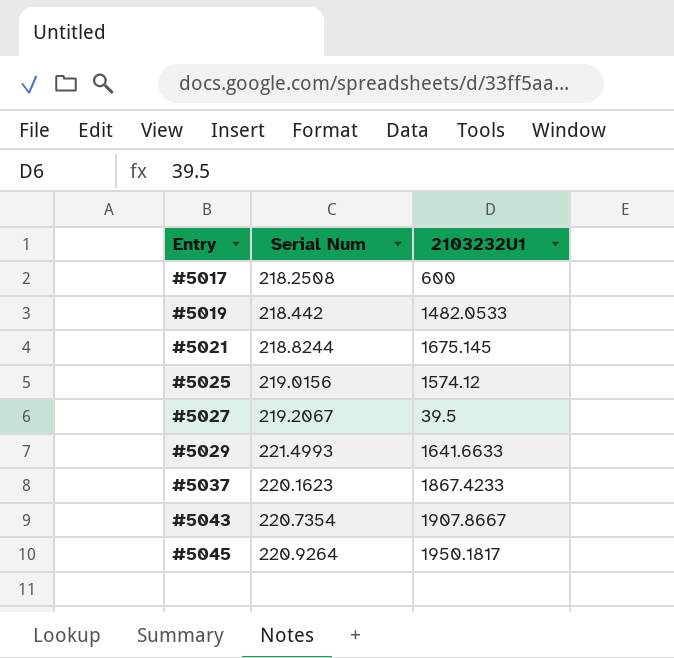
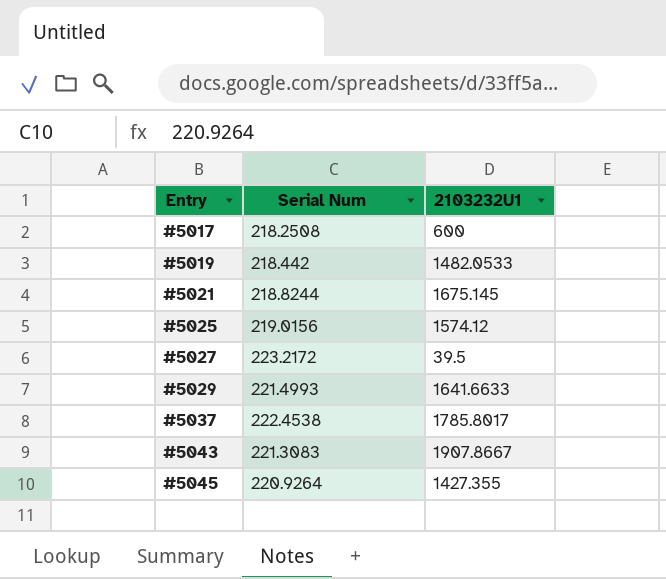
#5027 | Serial Num: 219.2067 -> 223.2172
#5037 | Serial Num: 220.1623 -> 222.4538
#5037 | 2103232U1: 1867.4233 -> 1785.8017
#5043 | Serial Num: 220.7354 -> 221.3083
#5045 | 2103232U1: 1950.1817 -> 1427.355

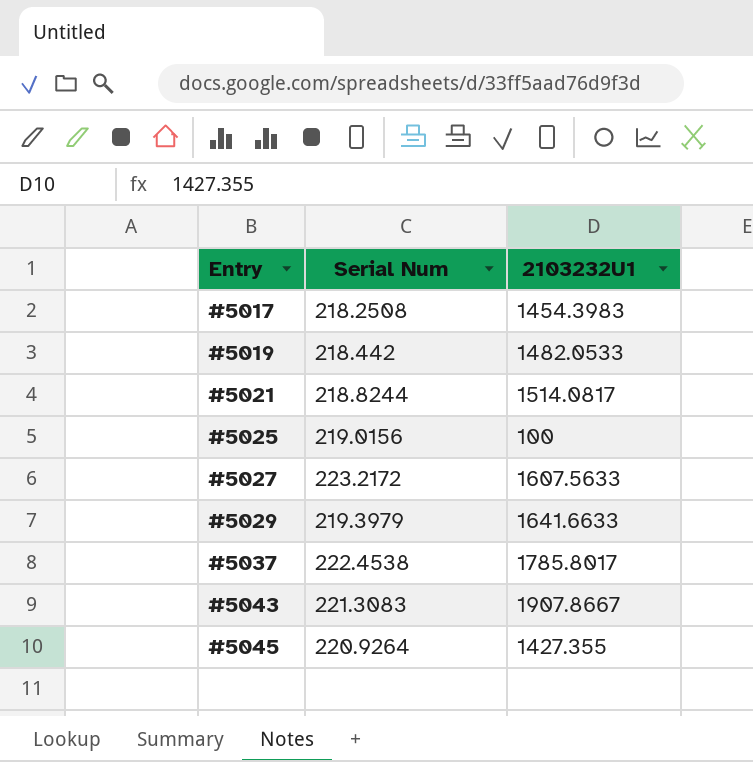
#5017 | 2103232U1: 600 -> 1454.3983
#5021 | 2103232U1: 1675.145 -> 1514.0817
#5025 | 2103232U1: 1574.12 -> 100
#5027 | 2103232U1: 39.5 -> 1607.5633
#5029 | Serial Num: 221.4993 -> 219.3979

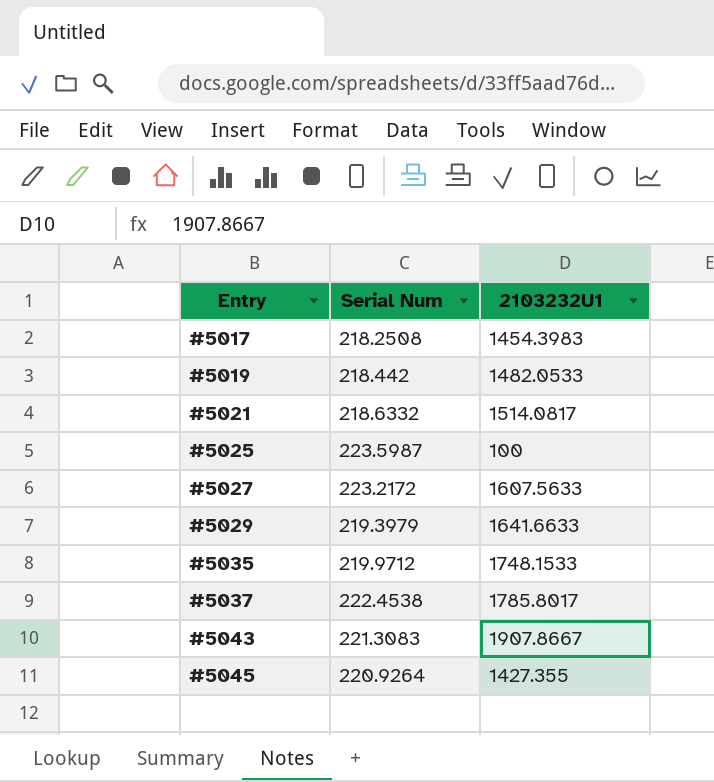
#5021 | Serial Num: 218.8244 -> 218.6332
#5025 | Serial Num: 219.0156 -> 223.5987
row #5035: none -> 219.9712 | 1748.1533

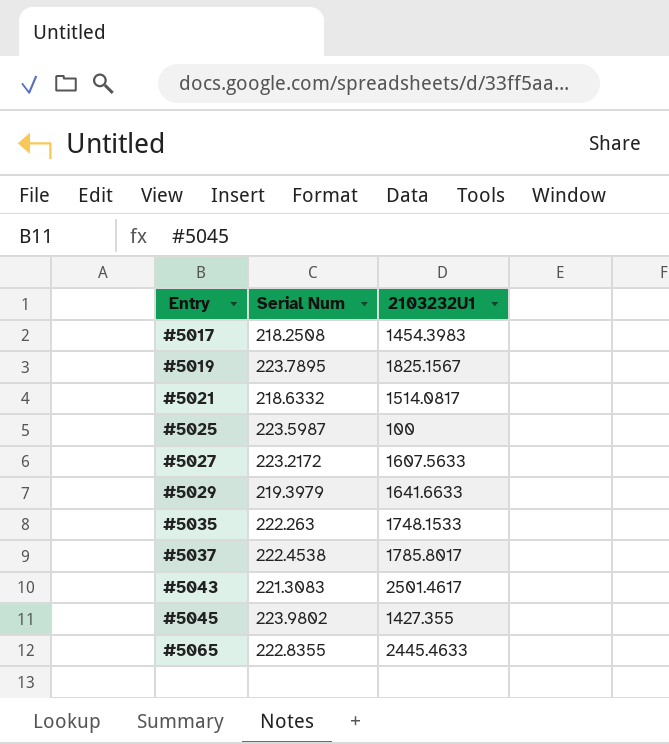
#5019 | Serial Num: 218.442 -> 223.7895
#5019 | 2103232U1: 1482.0533 -> 1825.1567
#5035 | Serial Num: 219.9712 -> 222.263
#5043 | 2103232U1: 1907.8667 -> 2501.4617
#5045 | Serial Num: 220.9264 -> 223.9802
row #5065: none -> 222.8355 | 2445.4633

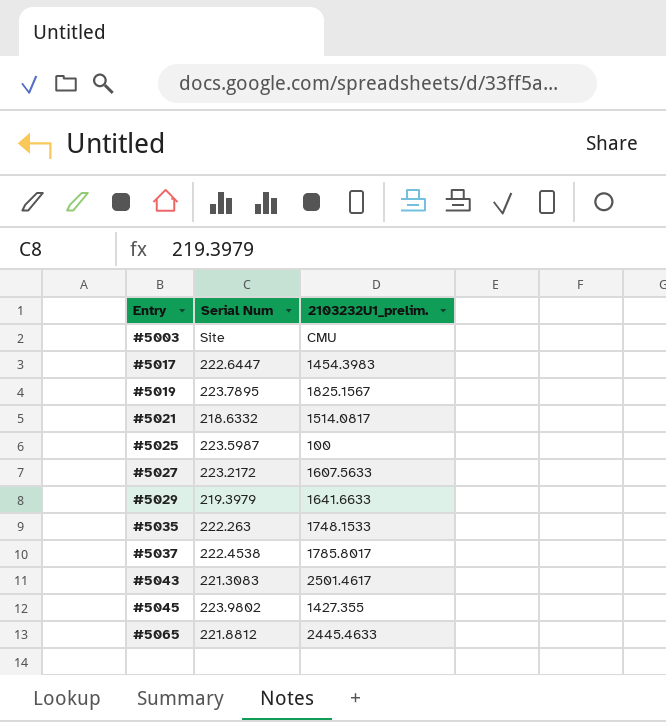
column name: 2103232U1 -> 2103232U1_prelim.
row #5003: none -> Site | CMU
#5017 | Serial Num: 218.2508 -> 222.6447
#5065 | Serial Num: 222.8355 -> 221.8812

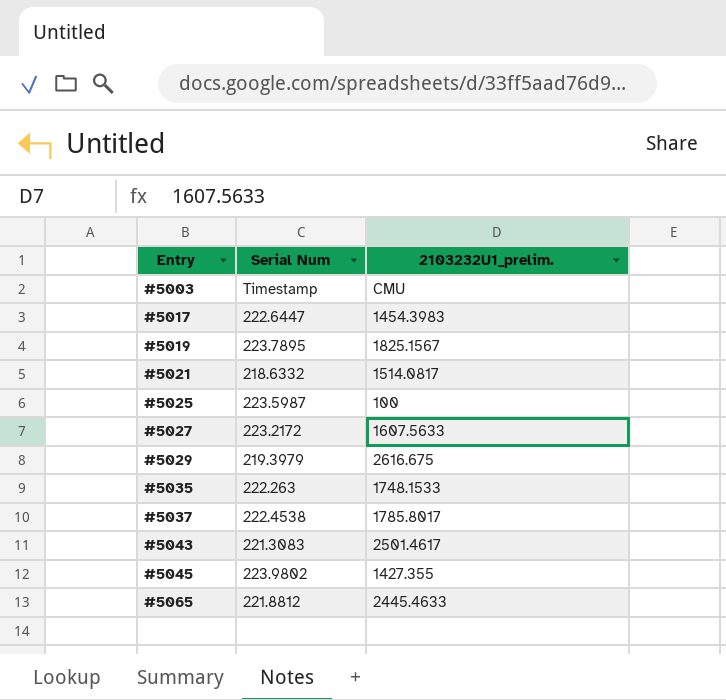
#5003 | Serial Num: Site -> Timestamp
#5029 | 2103232U1_prelim.: 1641.6633 -> 2616.675

